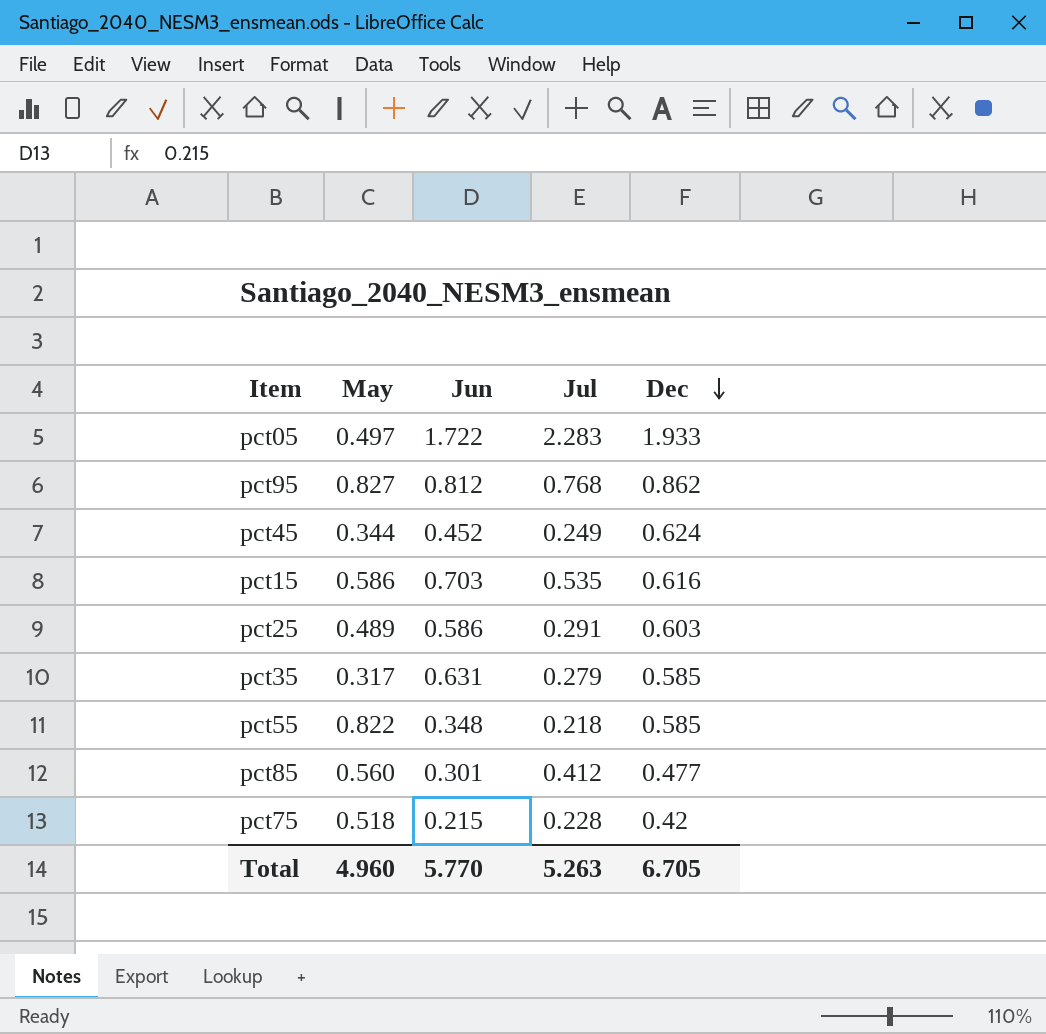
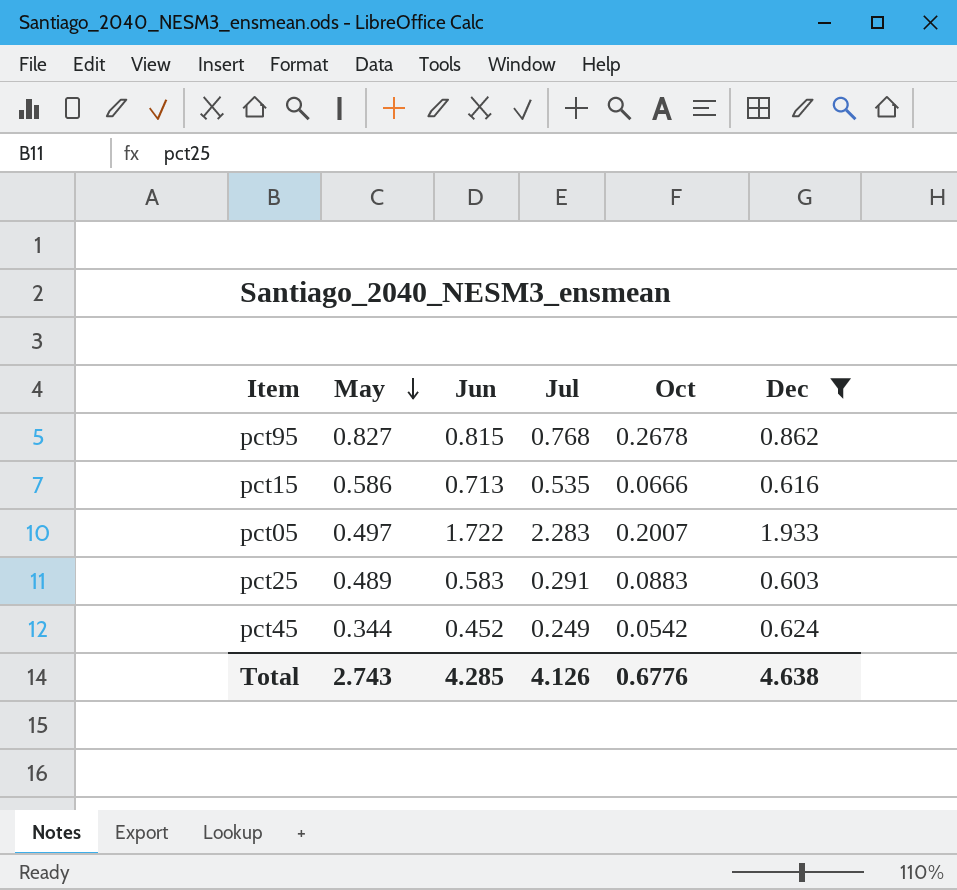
filter: none -> Dec >= 0.603
row order: Dec descending -> May descending
column Oct | position: none -> 5
pct95 | Jun: 0.812 -> 0.815
pct15 | Jun: 0.703 -> 0.713
pct25 | Jun: 0.586 -> 0.583
Total | May: 4.960 -> 2.743
Total | Jun: 5.770 -> 4.285
Total | Jul: 5.263 -> 4.126
Total | Dec: 6.705 -> 4.638

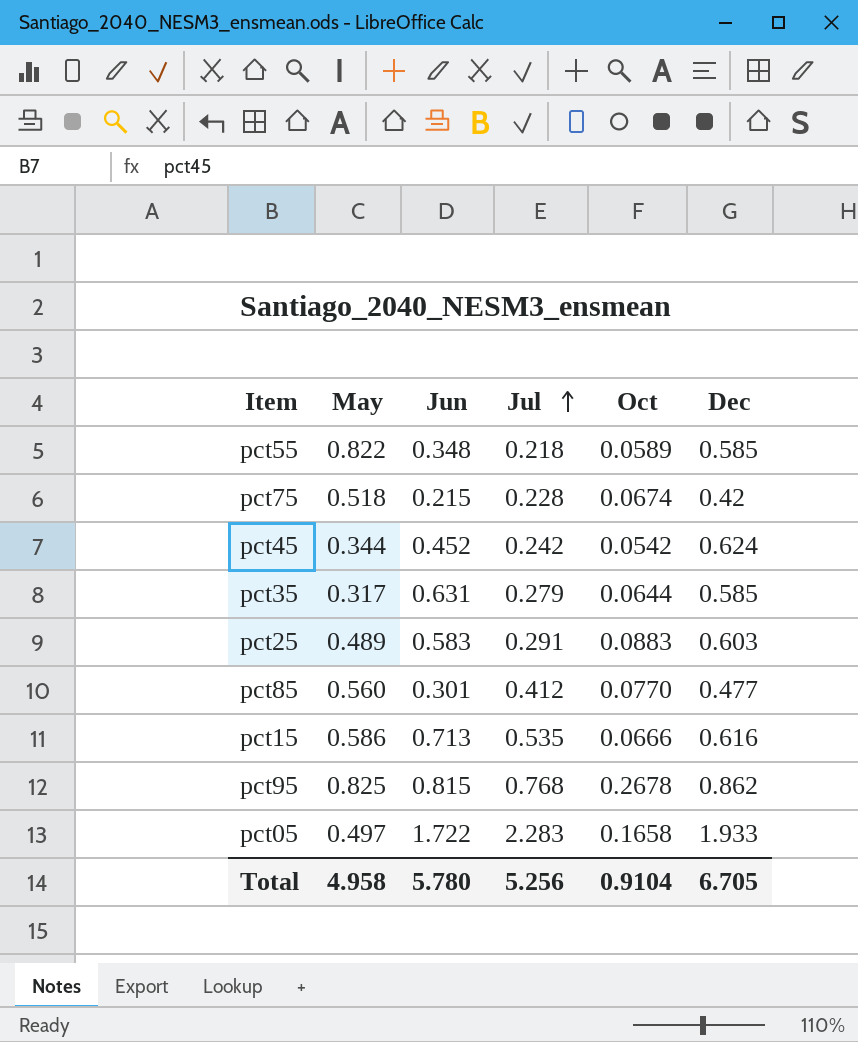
filter: Dec >= 0.603 -> none
row order: May descending -> Jul ascending
pct45 | Jul: 0.249 -> 0.242
pct95 | May: 0.827 -> 0.825
pct05 | Oct: 0.2007 -> 0.1658
Total | May: 2.743 -> 4.958
Total | Jun: 4.285 -> 5.780
Total | Jul: 4.126 -> 5.256
Total | Oct: 0.6776 -> 0.9104
Total | Dec: 4.638 -> 6.705

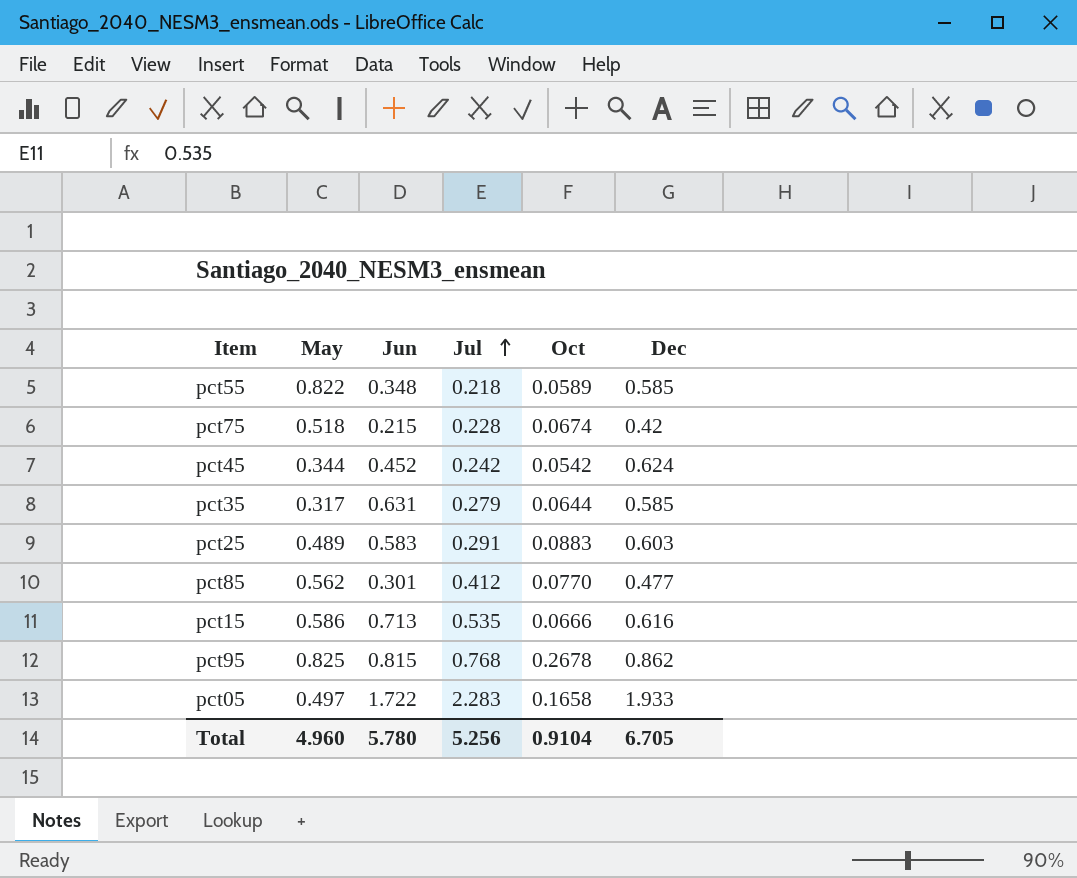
pct85 | May: 0.560 -> 0.562
Total | May: 4.958 -> 4.960

